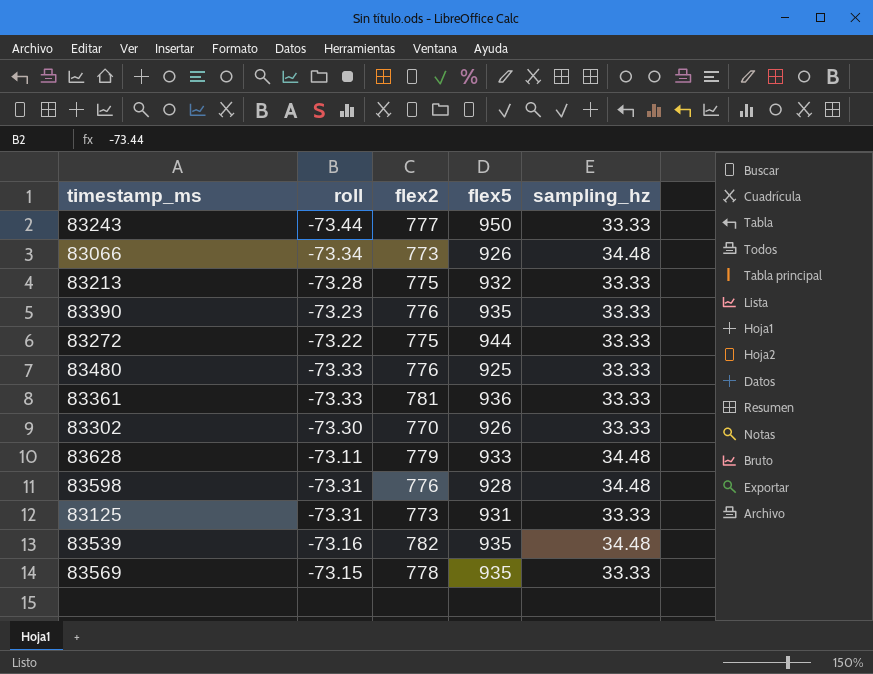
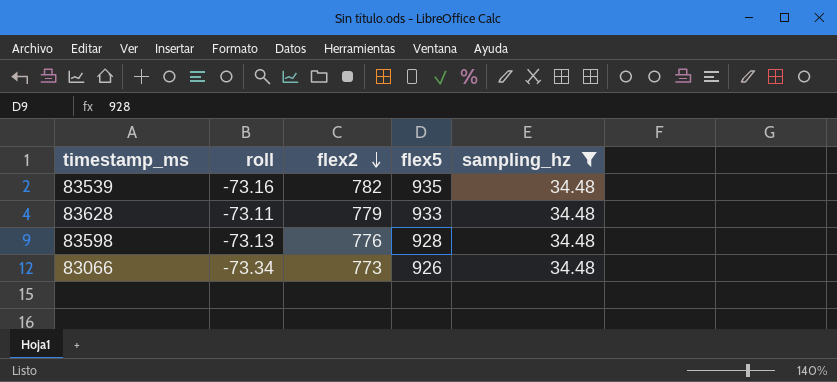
filter: none -> sampling_hz = 34.48
row order: none -> flex2 descending
83598 | roll: -73.31 -> -73.13

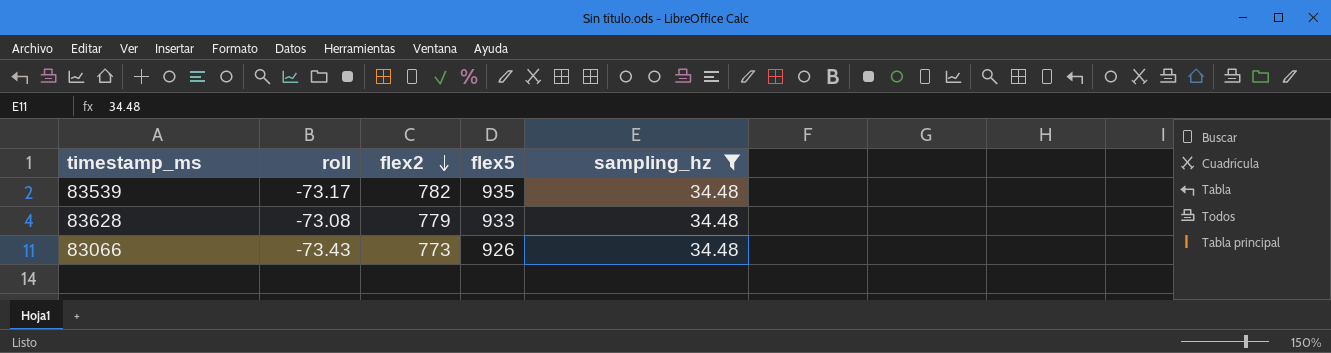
row 83598: -73.13 | 776 | 928 | 34.48 -> none
83539 | roll: -73.16 -> -73.17
83628 | roll: -73.11 -> -73.08
83066 | roll: -73.34 -> -73.43

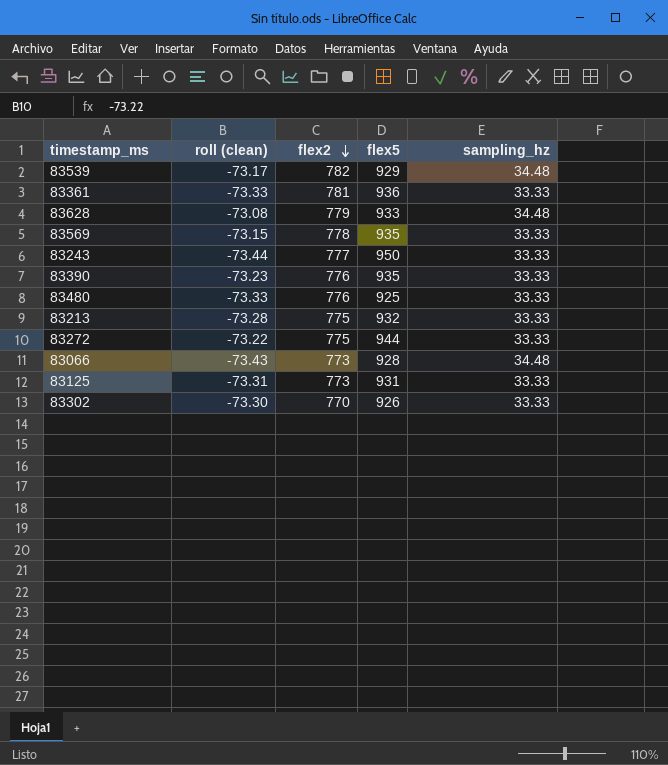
filter: sampling_hz = 34.48 -> none
column name: roll -> roll (clean)
83539 | flex5: 935 -> 929
83066 | flex5: 926 -> 928

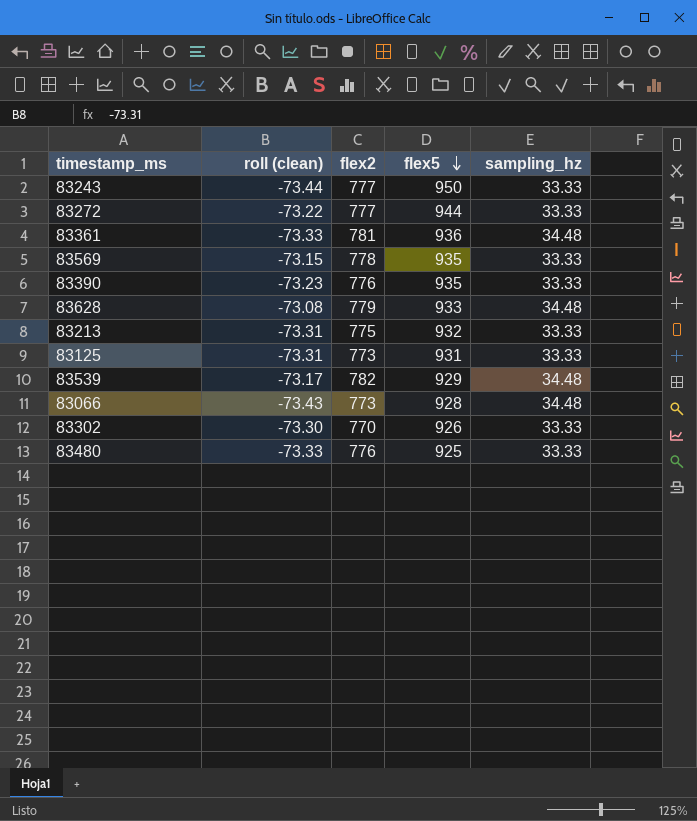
row order: flex2 descending -> flex5 descending
83272 | flex2: 775 -> 777
83361 | sampling_hz: 33.33 -> 34.48
83213 | roll (clean): -73.28 -> -73.31

